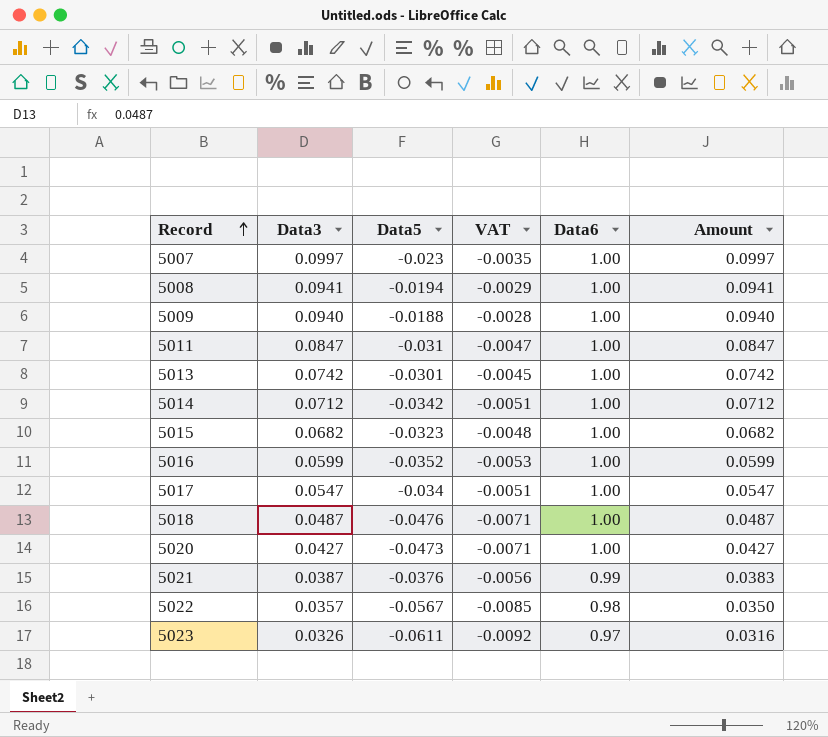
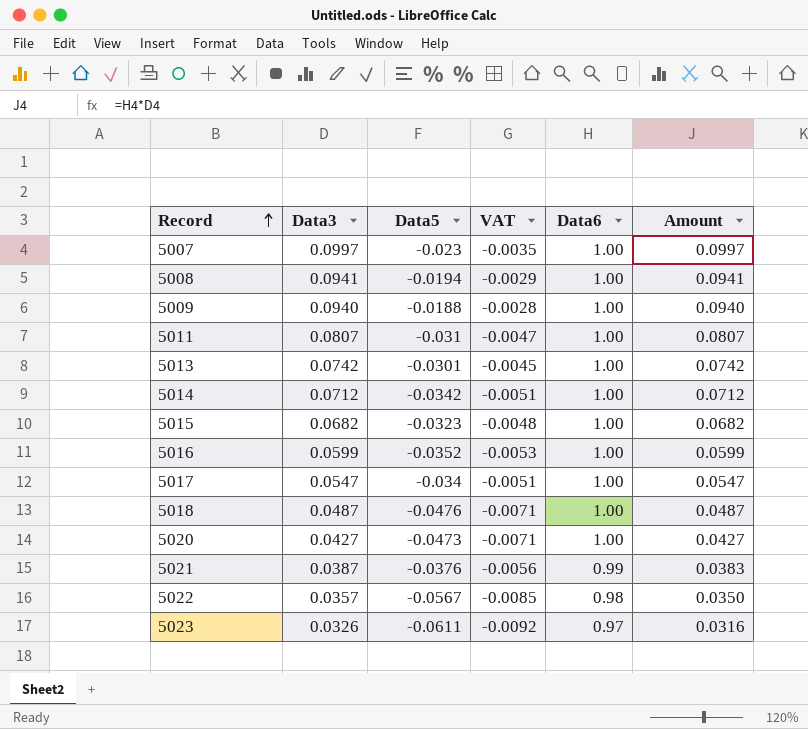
5011 | Data3: 0.0847 -> 0.0807
5011 | Amount: 0.0847 -> 0.0807

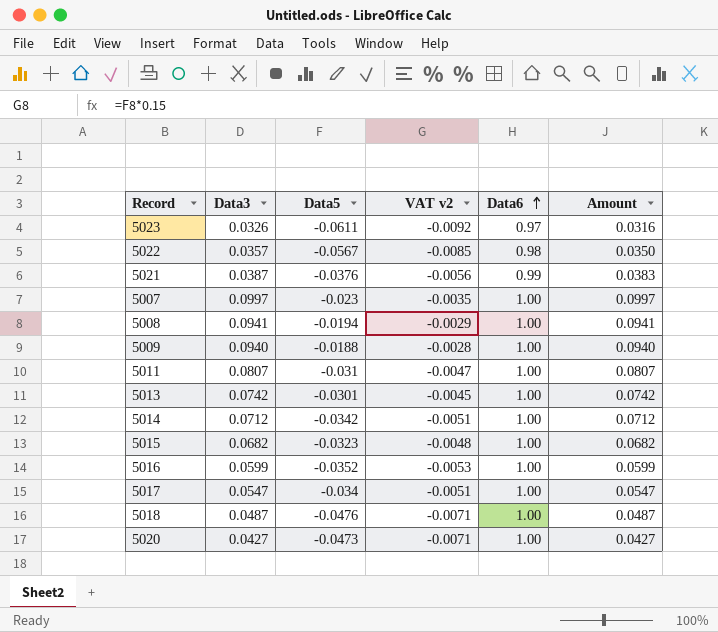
row order: Record ascending -> Data6 ascending
column name: VAT -> VAT v2

